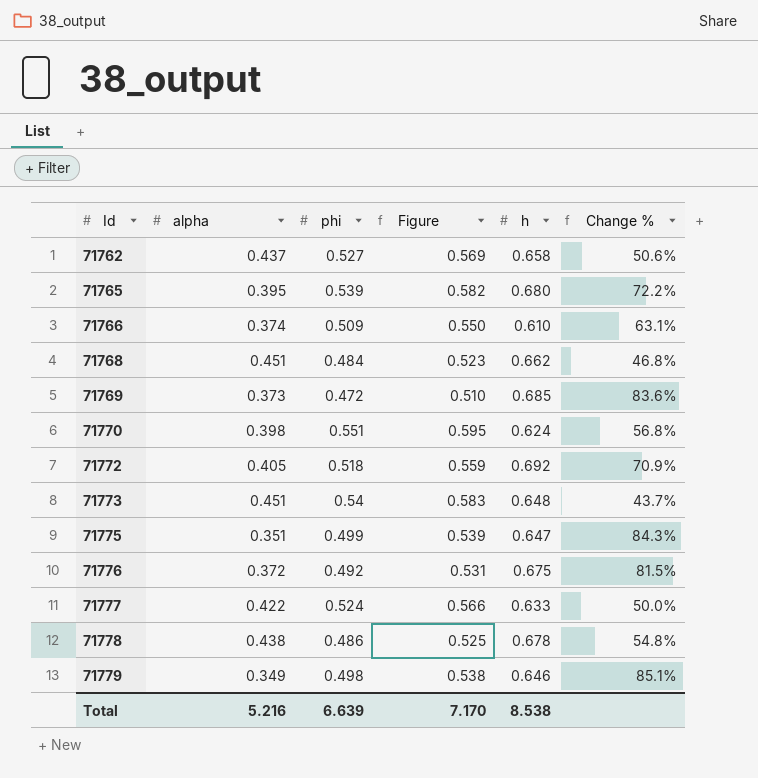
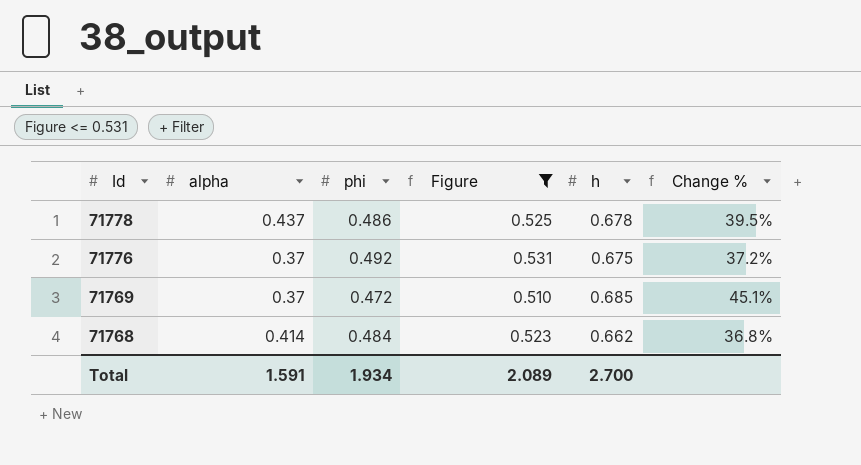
filter: none -> Figure <= 0.531
row order: Id ascending -> Id descending
column Change % | formula: ([h] - [alpha]) / [alpha] -> ([h] - [phi]) / [phi]
71778 | alpha: 0.438 -> 0.437
71776 | alpha: 0.372 -> 0.37
71769 | alpha: 0.373 -> 0.37
71768 | alpha: 0.451 -> 0.414
Total | alpha: 5.216 -> 1.591
Total | phi: 6.639 -> 1.934
Total | Figure: 7.170 -> 2.089
Total | h: 8.538 -> 2.700

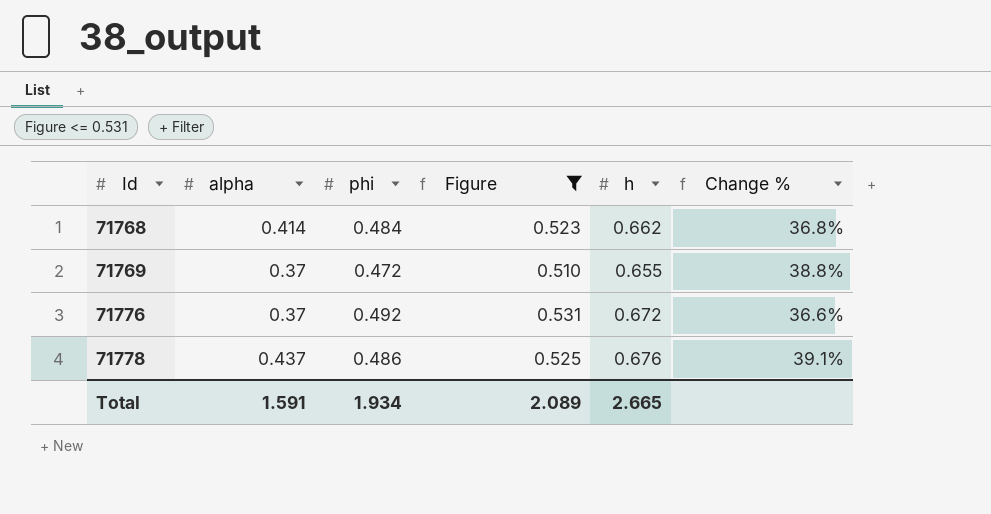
row order: Id descending -> Id ascending
71769 | h: 0.685 -> 0.655
71769 | Change %: 45.1% -> 38.8%
71776 | h: 0.675 -> 0.672
71776 | Change %: 37.2% -> 36.6%
71778 | h: 0.678 -> 0.676
71778 | Change %: 39.5% -> 39.1%
Total | h: 2.700 -> 2.665

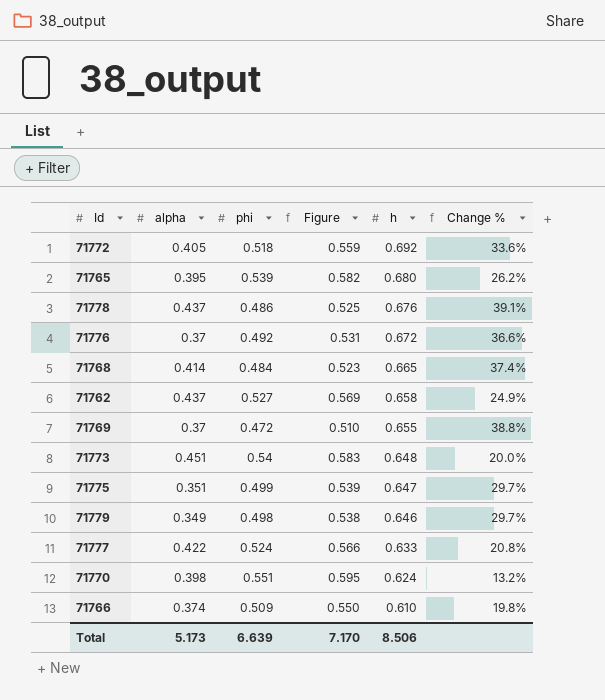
filter: Figure <= 0.531 -> none
row order: Id ascending -> h descending
71768 | h: 0.662 -> 0.665
71768 | Change %: 36.8% -> 37.4%
Total | alpha: 1.591 -> 5.173
Total | phi: 1.934 -> 6.639
Total | Figure: 2.089 -> 7.170
Total | h: 2.665 -> 8.506

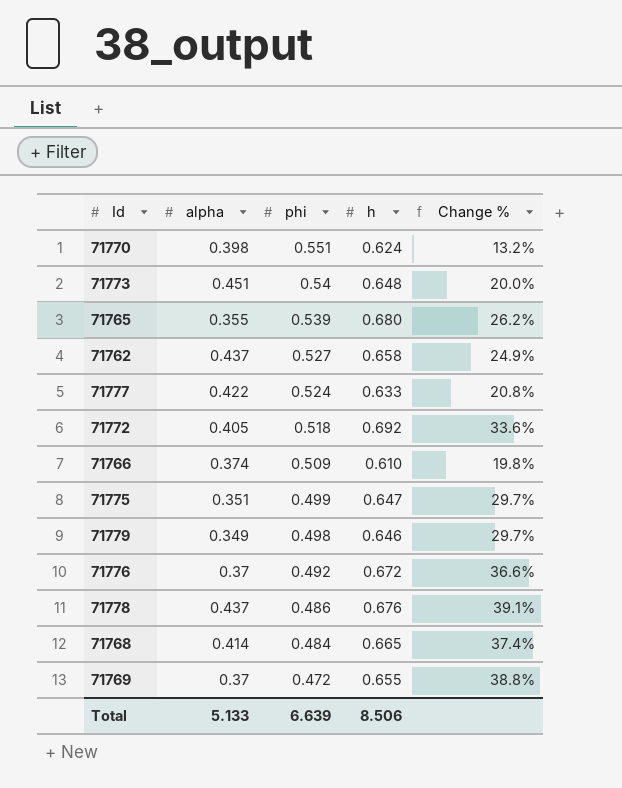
row order: h descending -> phi descending
column Figure | formula: [phi] * 1.08 -> none
71765 | alpha: 0.395 -> 0.355
Total | alpha: 5.173 -> 5.133

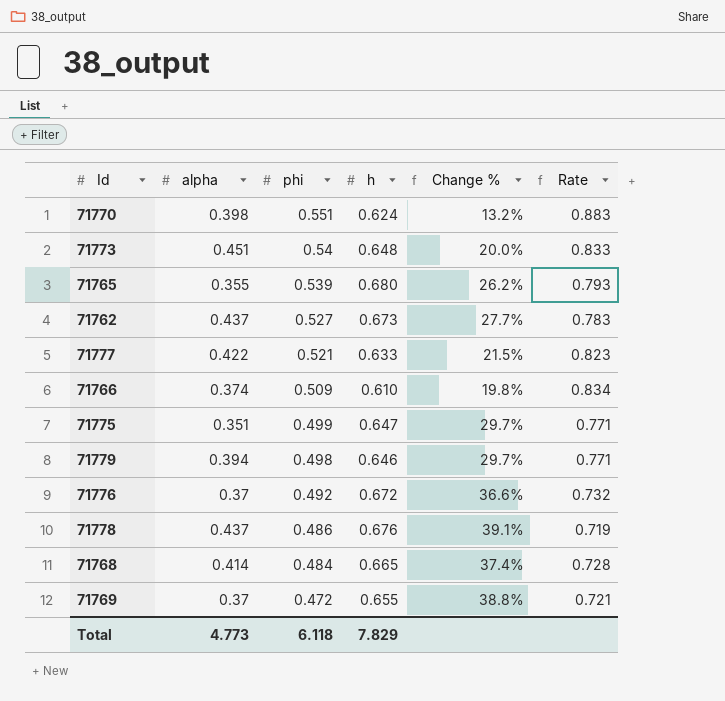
column Rate | formula: none -> [phi] / [h]
row 71772: 0.405 | 0.518 | 0.692 | 33.6% -> none
71762 | h: 0.658 -> 0.673
71762 | Change %: 24.9% -> 27.7%
71777 | phi: 0.524 -> 0.521
71777 | Change %: 20.8% -> 21.5%
71779 | alpha: 0.349 -> 0.394
Total | alpha: 5.133 -> 4.773
Total | phi: 6.639 -> 6.118
Total | h: 8.506 -> 7.829

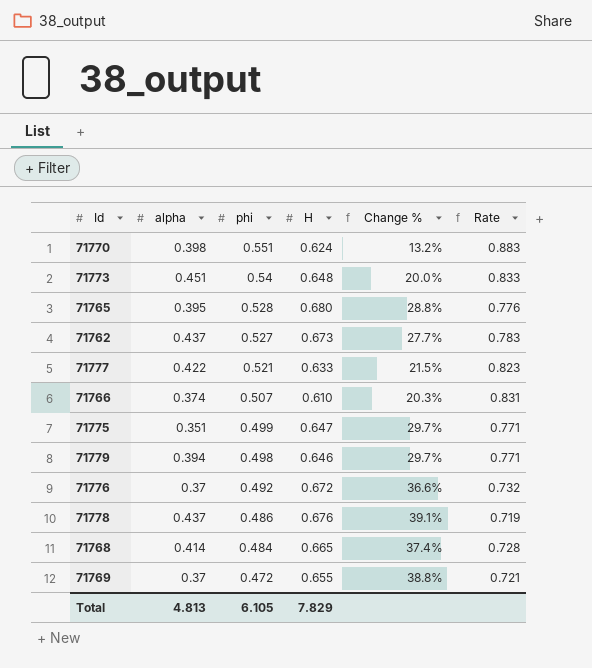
column name: h -> H
71765 | alpha: 0.355 -> 0.395
71765 | phi: 0.539 -> 0.528
71765 | Change %: 26.2% -> 28.8%
71765 | Rate: 0.793 -> 0.776
71766 | phi: 0.509 -> 0.507
71766 | Change %: 19.8% -> 20.3%
71766 | Rate: 0.834 -> 0.831
Total | alpha: 4.773 -> 4.813
Total | phi: 6.118 -> 6.105

